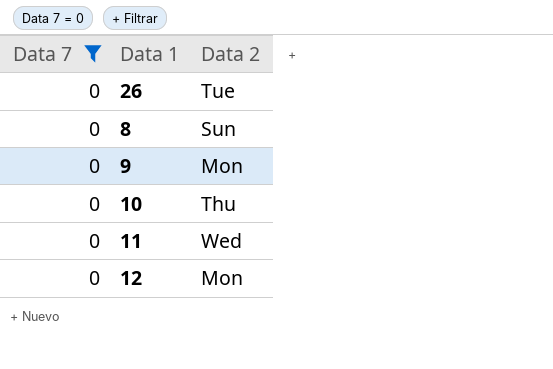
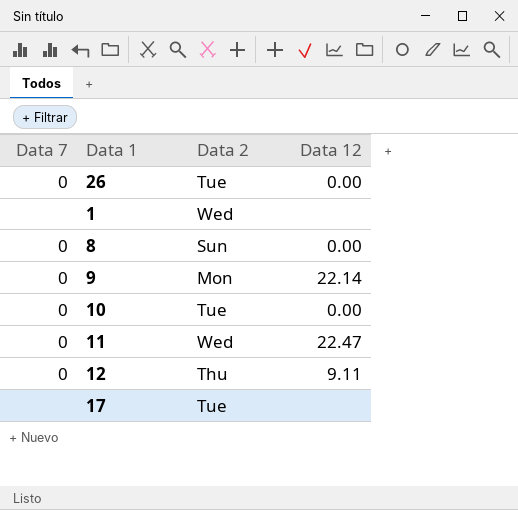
filter: Data 7 = 0 -> none
column Data 12 | position: none -> 4
10 | Data 2: Thu -> Tue
12 | Data 2: Mon -> Thu

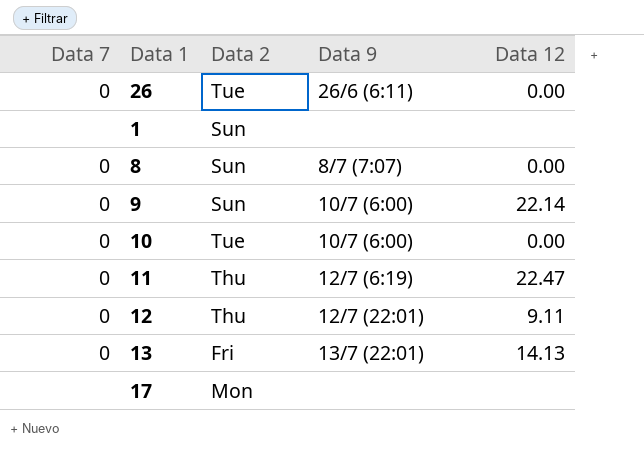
column Data 9 | position: none -> 4
1 | Data 2: Wed -> Sun
9 | Data 2: Mon -> Sun
11 | Data 2: Wed -> Thu
row 13: none -> 0 | Fri | 13/7 (22:01) | 14.13
17 | Data 2: Tue -> Mon

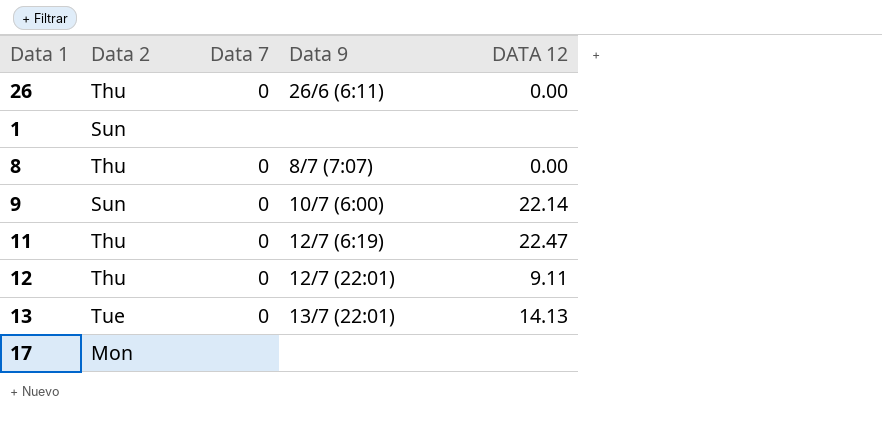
column Data 7 | position: 1 -> 3
column name: Data 12 -> DATA 12
row 10: 0 | Tue | 10/7 (6:00) | 0.00 -> none
26 | Data 2: Tue -> Thu
8 | Data 2: Sun -> Thu
13 | Data 2: Fri -> Tue

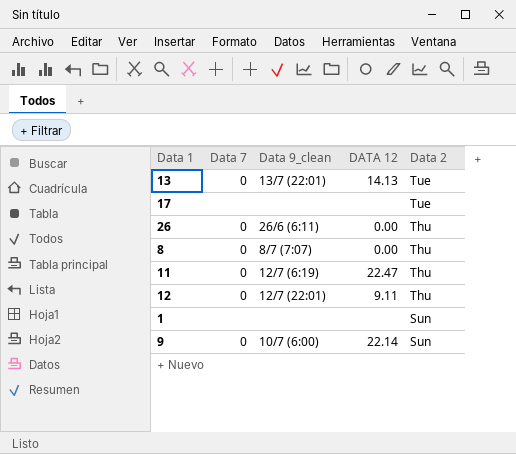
row order: none -> Data 2 descending
column name: Data 9 -> Data 9_clean
column Data 2 | position: 2 -> 5
17 | Data 2: Mon -> Tue

